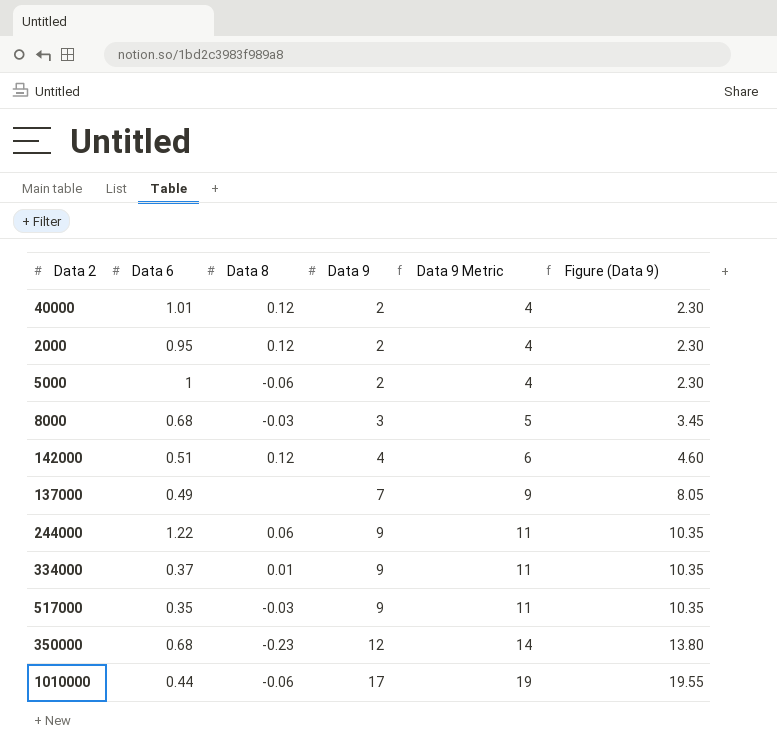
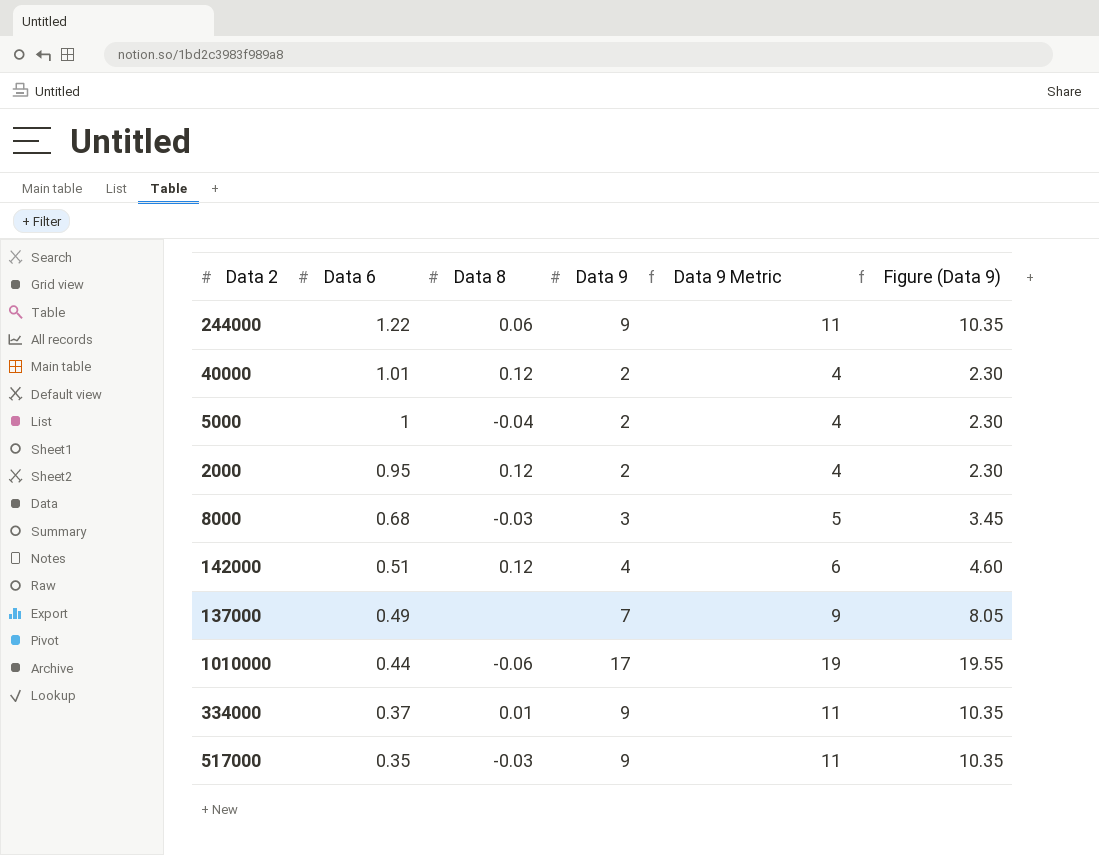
row order: Data 9 ascending -> Data 6 descending
row 350000: 0.68 | -0.23 | 12 | 14 | 13.80 -> none
5000 | Data 8: -0.06 -> -0.04

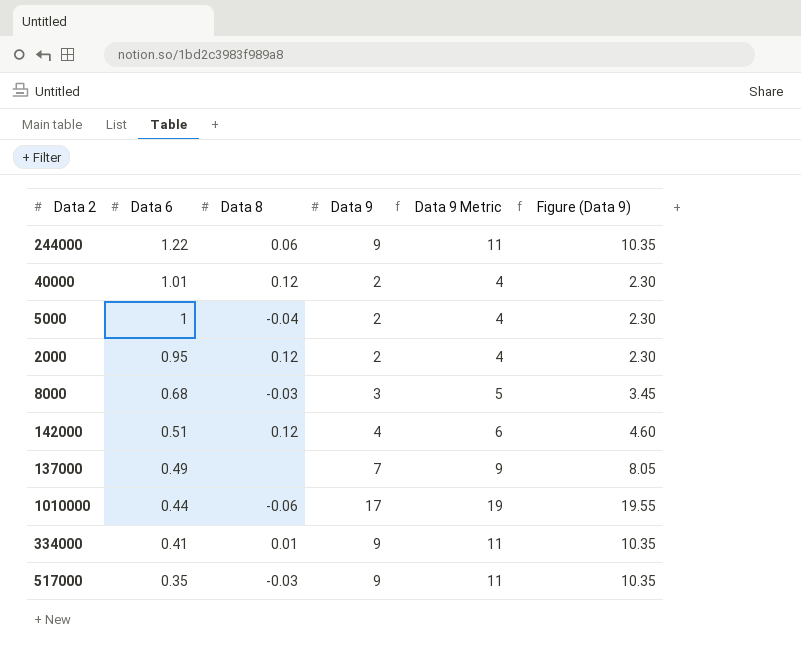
334000 | Data 6: 0.37 -> 0.41

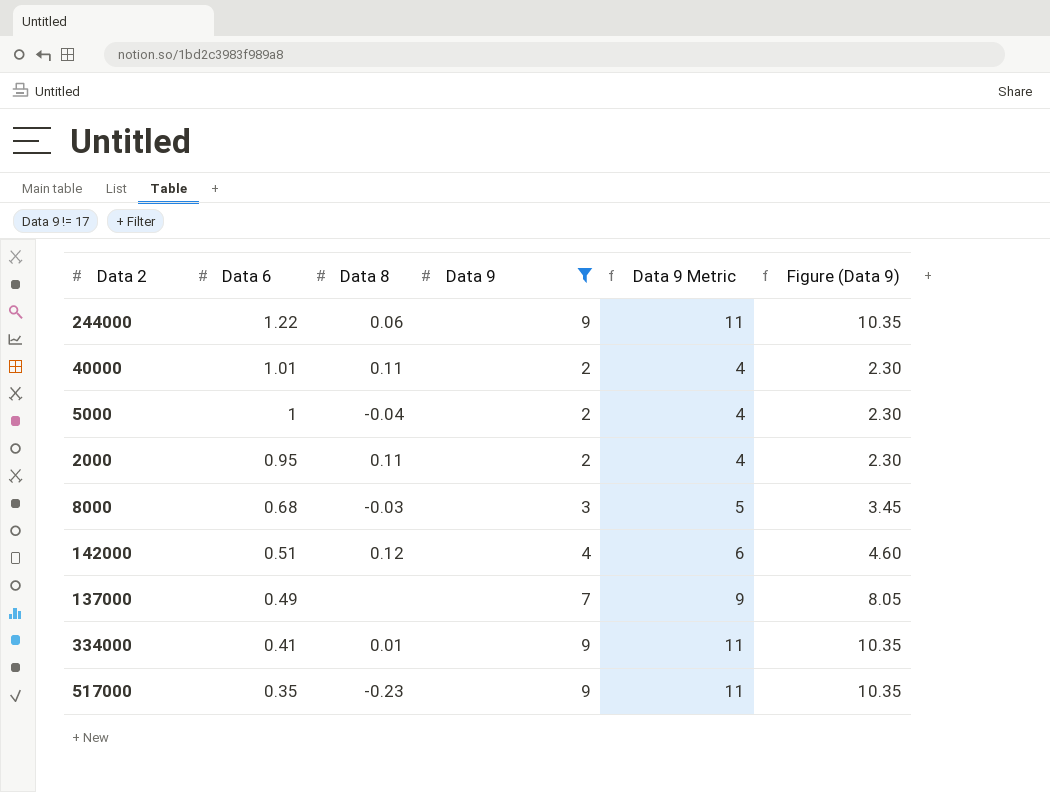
filter: none -> Data 9 != 17
40000 | Data 8: 0.12 -> 0.11
2000 | Data 8: 0.12 -> 0.11
517000 | Data 8: -0.03 -> -0.23

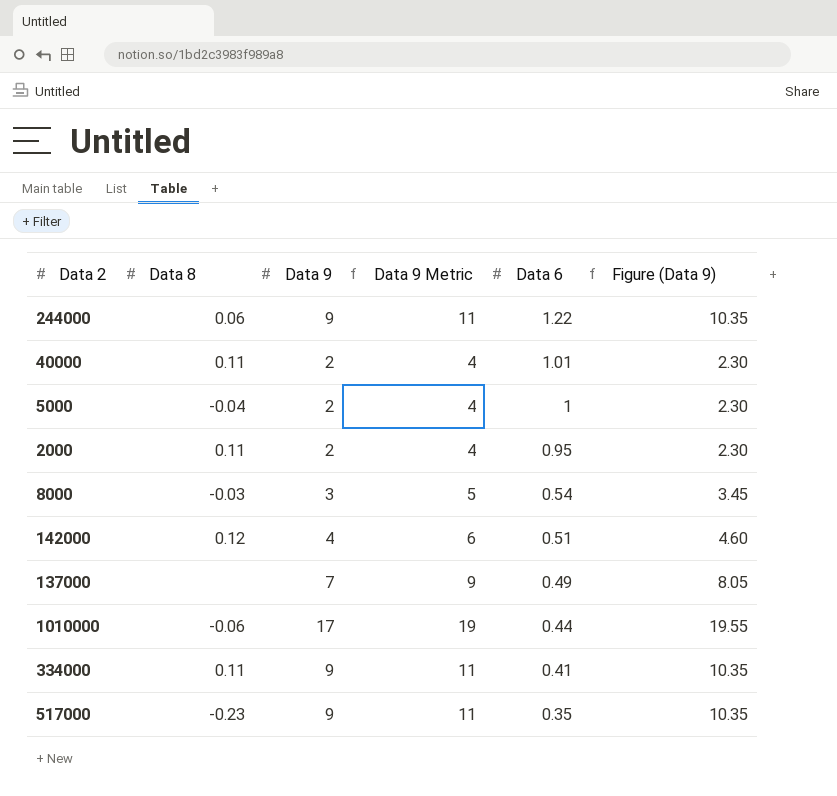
filter: Data 9 != 17 -> none
column Data 6 | position: 2 -> 5
8000 | Data 6: 0.68 -> 0.54
334000 | Data 8: 0.01 -> 0.11

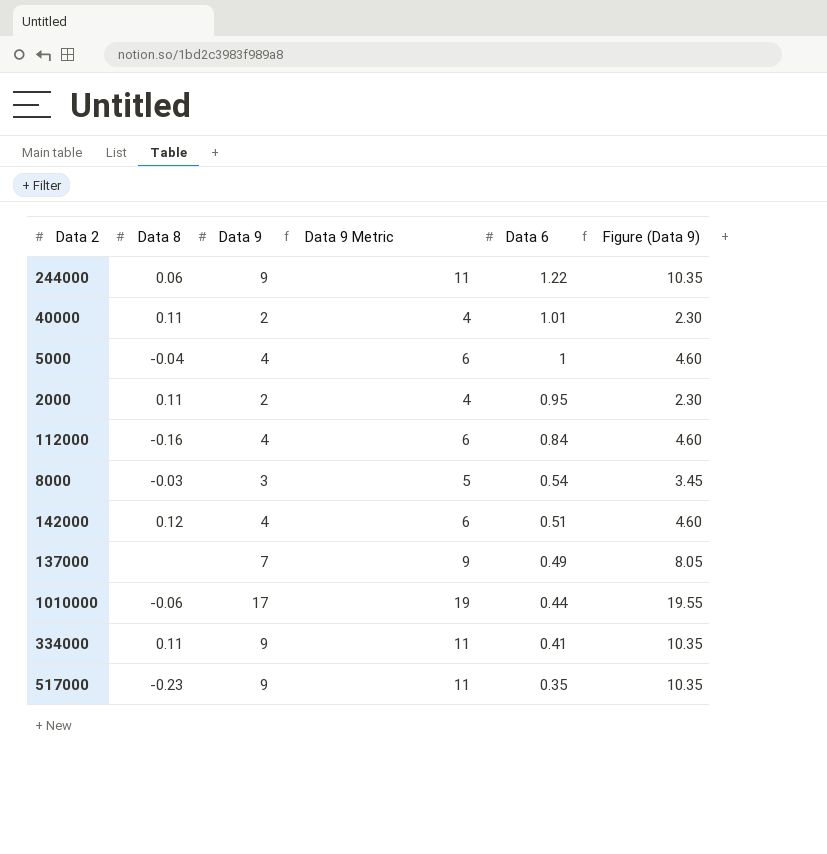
5000 | Data 9: 2 -> 4
5000 | Data 9 Metric: 4 -> 6
5000 | Figure (Data 9): 2.30 -> 4.60
row 112000: none -> -0.16 | 4 | 6 | 0.84 | 4.60

